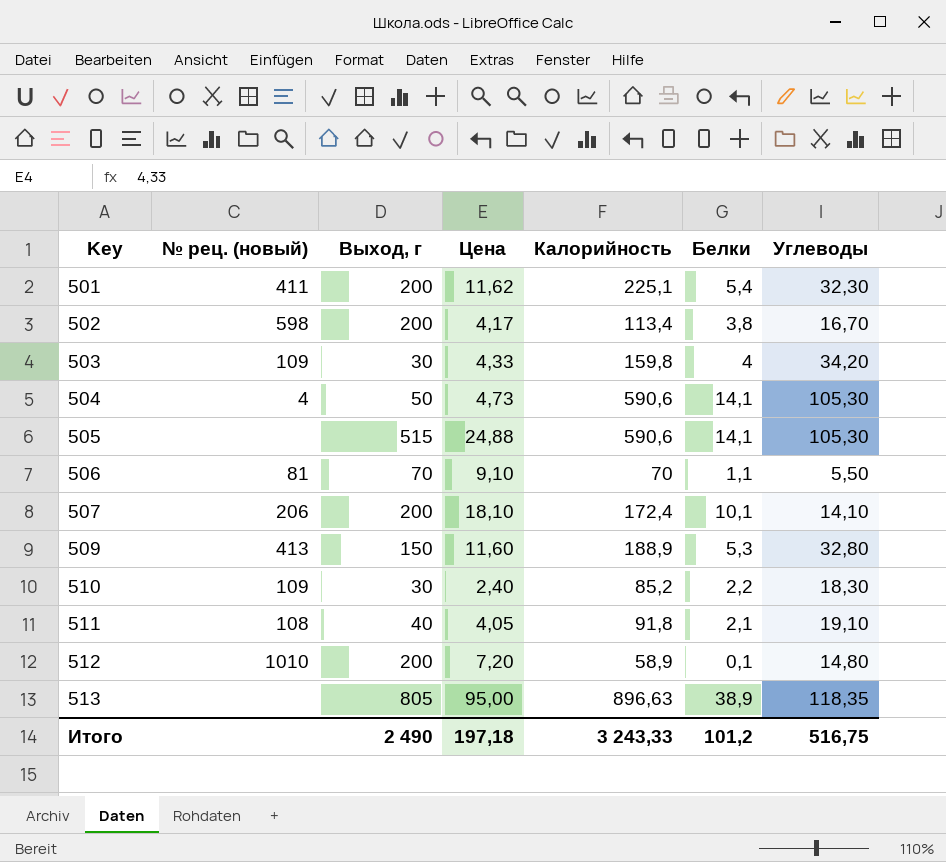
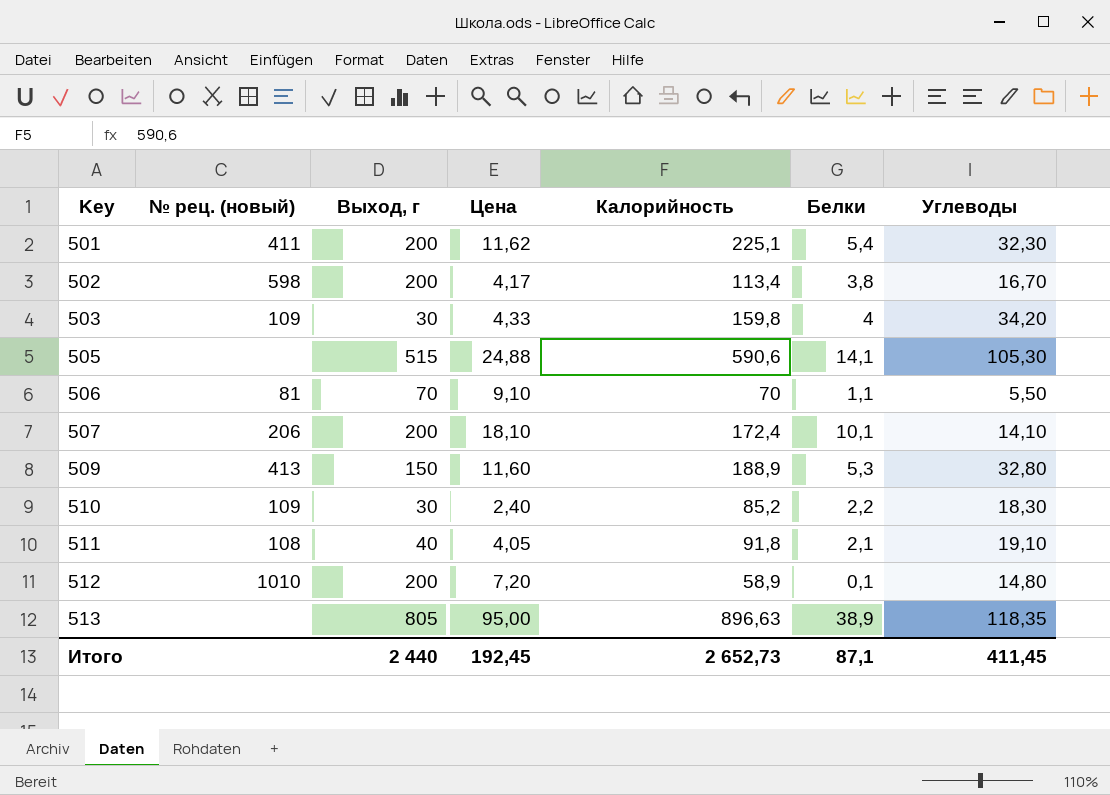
row 504: 4 | 50 | 4,73 | 590,6 | 14,1 | 105,30 -> none
Итого | Выход, г: 2 490 -> 2 440
Итого | Цена: 197,18 -> 192,45
Итого | Калорийность: 3 243,33 -> 2 652,73
Итого | Белки: 101,2 -> 87,1
Итого | Углеводы: 516,75 -> 411,45

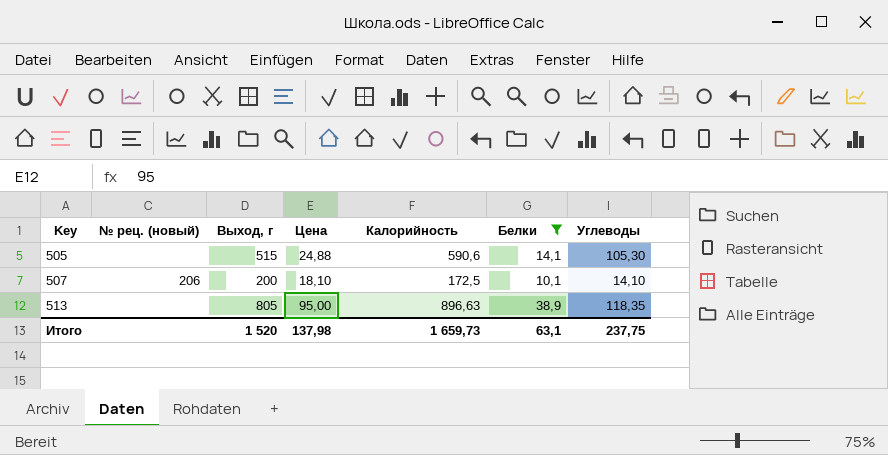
filter: none -> Белки >= 10,1
507 | Калорийность: 172,4 -> 172,5
Итого | Выход, г: 2 440 -> 1 520
Итого | Цена: 192,45 -> 137,98
Итого | Калорийность: 2 652,73 -> 1 659,73
Итого | Белки: 87,1 -> 63,1
Итого | Углеводы: 411,45 -> 237,75

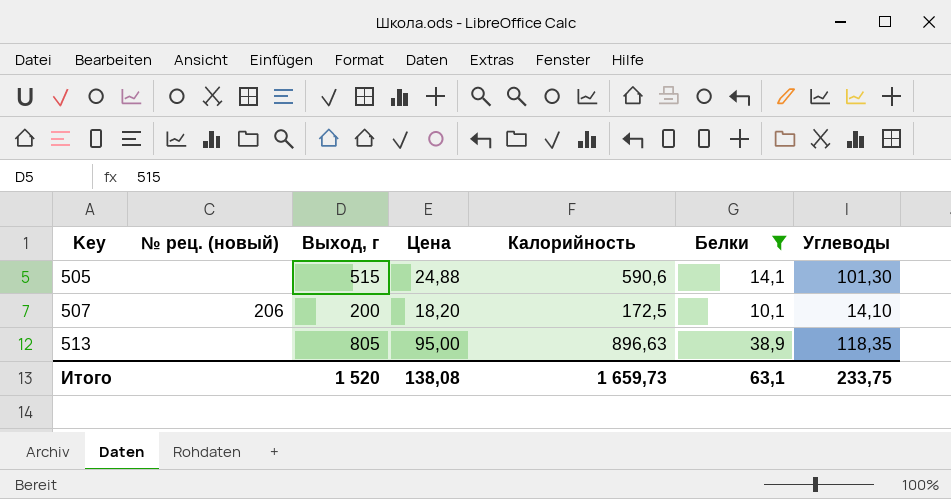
505 | Углеводы: 105,30 -> 101,30
507 | Цена: 18,10 -> 18,20
Итого | Цена: 137,98 -> 138,08
Итого | Углеводы: 237,75 -> 233,75

